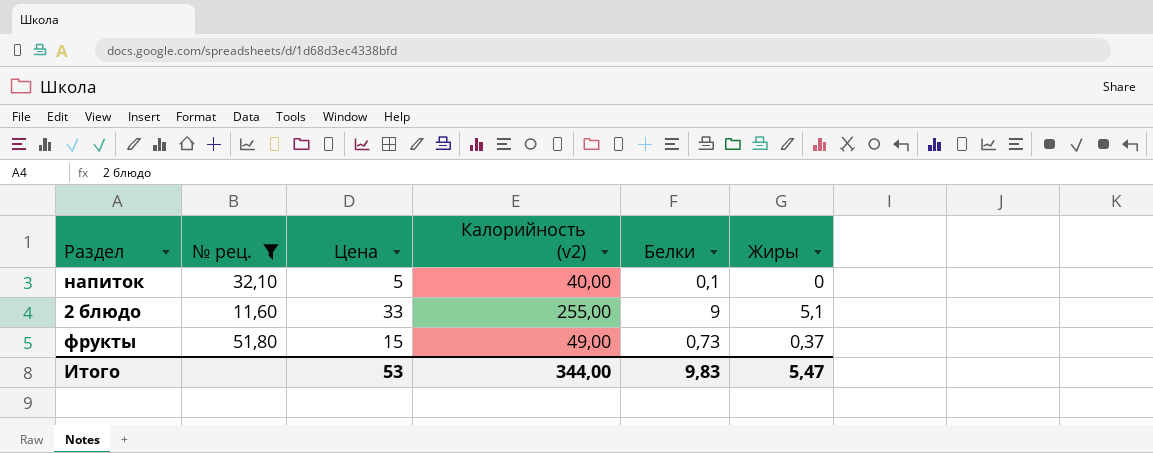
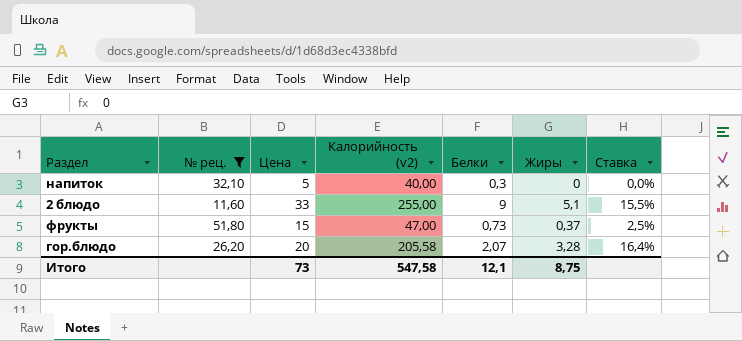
column Ставка | formula: none -> [Жиры] / [Цена]
напиток | Белки: 0,1 -> 0,3
фрукты | Калорийность (v2): 49,00 -> 47,00
row гор.блюдо: none -> 26,20 | 20 | 205,58 | 2,07 | 3,28 | 16,4%
Итого | Цена: 53 -> 73
Итого | Калорийность (v2): 344,00 -> 547,58
Итого | Белки: 9,83 -> 12,1
Итого | Жиры: 5,47 -> 8,75

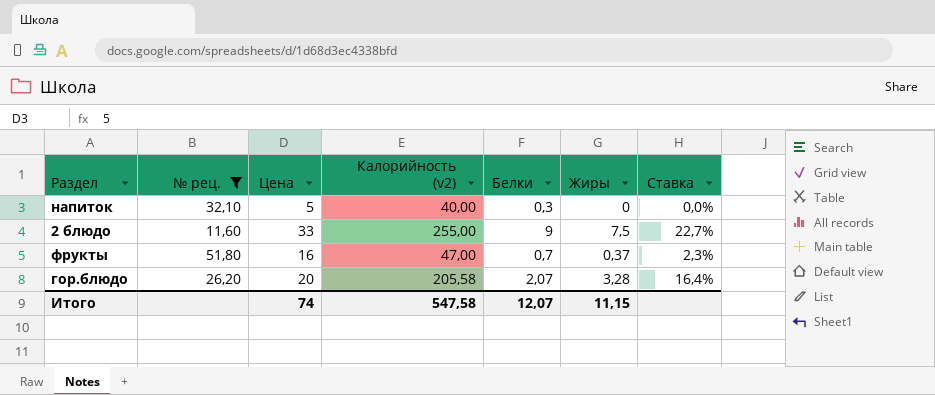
2 блюдо | Жиры: 5,1 -> 7,5
2 блюдо | Ставка: 15,5% -> 22,7%
фрукты | Цена: 15 -> 16
фрукты | Белки: 0,73 -> 0,7
фрукты | Ставка: 2,5% -> 2,3%
Итого | Цена: 73 -> 74
Итого | Белки: 12,1 -> 12,07
Итого | Жиры: 8,75 -> 11,15

